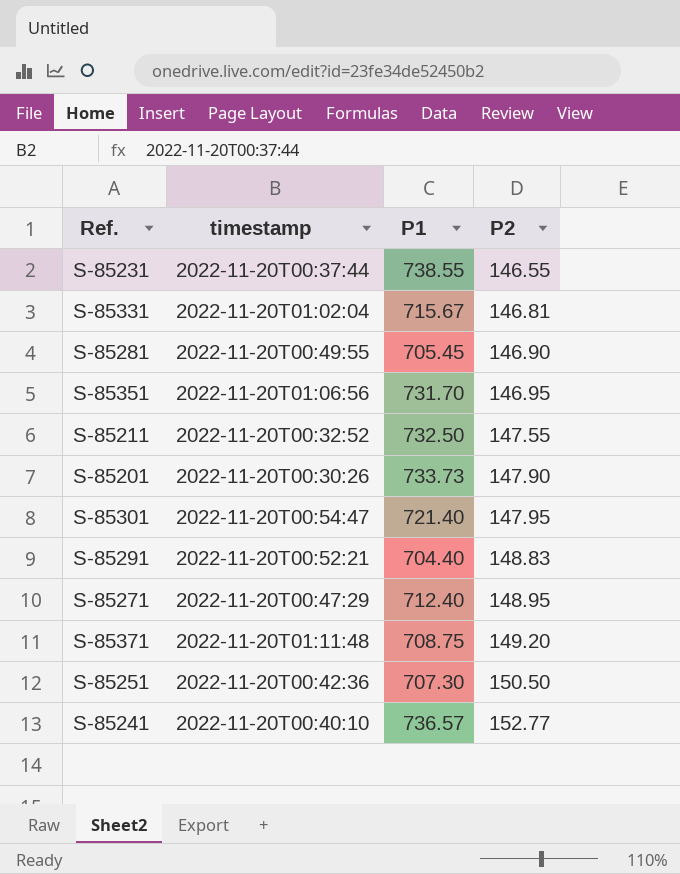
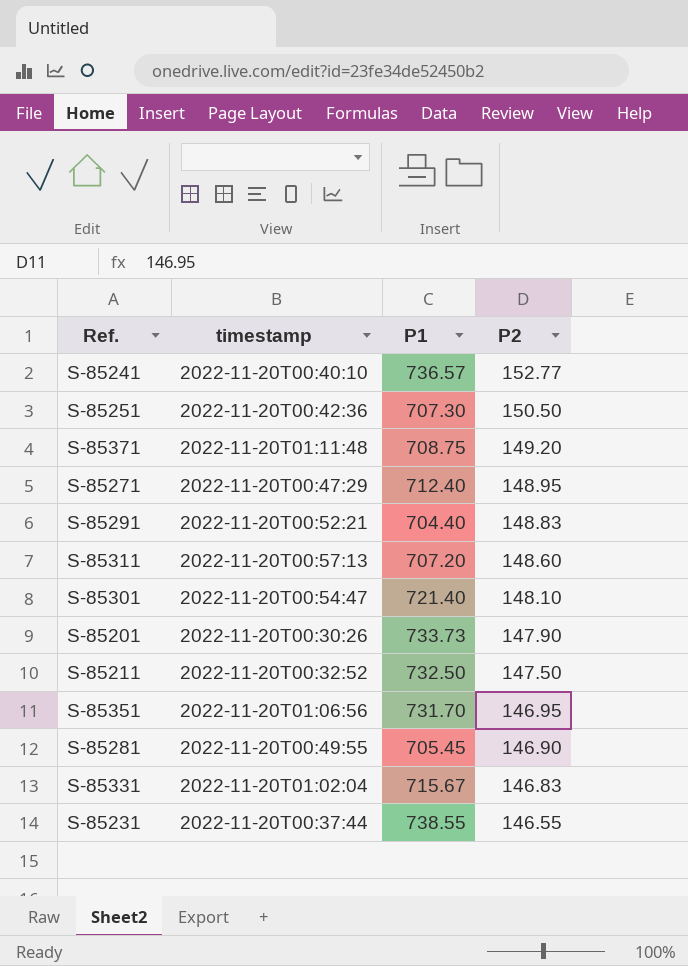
row order: P2 ascending -> P2 descending
row S-85311: none -> 2022-11-20T00:57:13 | 707.20 | 148.60
S-85301 | P2: 147.95 -> 148.10
S-85211 | P2: 147.55 -> 147.50
S-85331 | P2: 146.81 -> 146.83

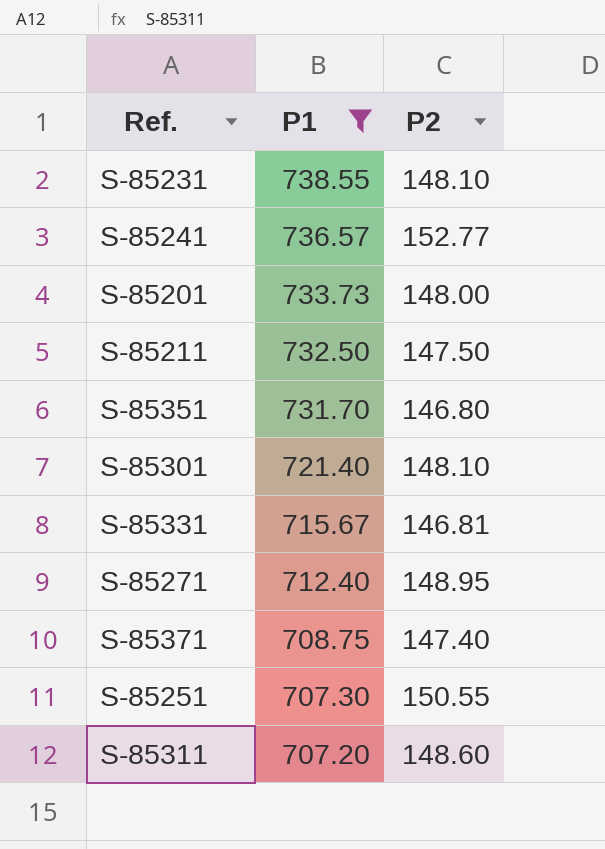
filter: none -> P1 >= 707.20
row order: P2 descending -> P1 descending
column timestamp | position: 2 -> none
S-85231 | P2: 146.55 -> 148.10
S-85201 | P2: 147.90 -> 148.00
S-85351 | P2: 146.95 -> 146.80
S-85331 | P2: 146.83 -> 146.81
S-85371 | P2: 149.20 -> 147.40
S-85251 | P2: 150.50 -> 150.55

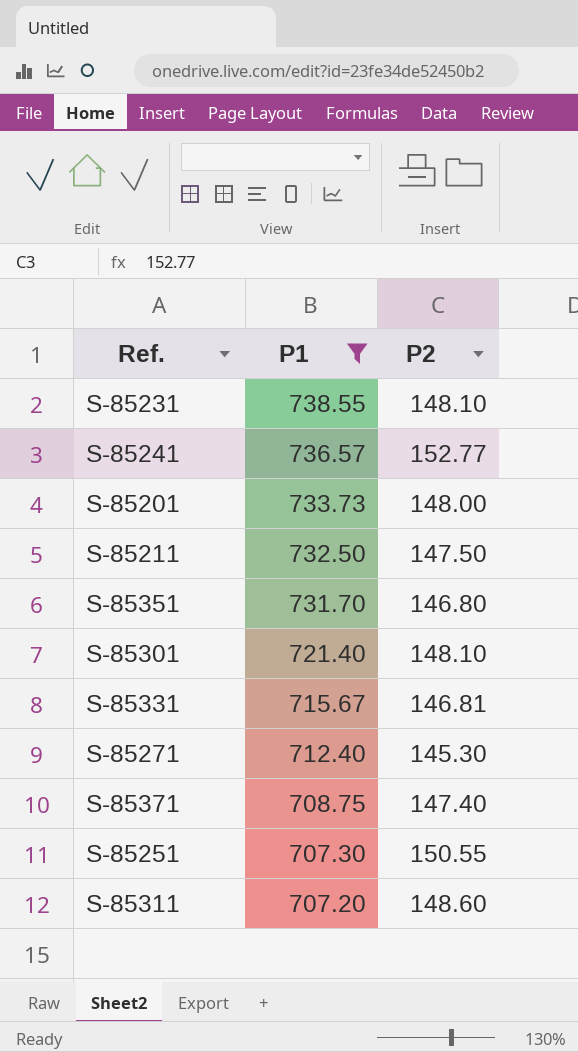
S-85271 | P2: 148.95 -> 145.30

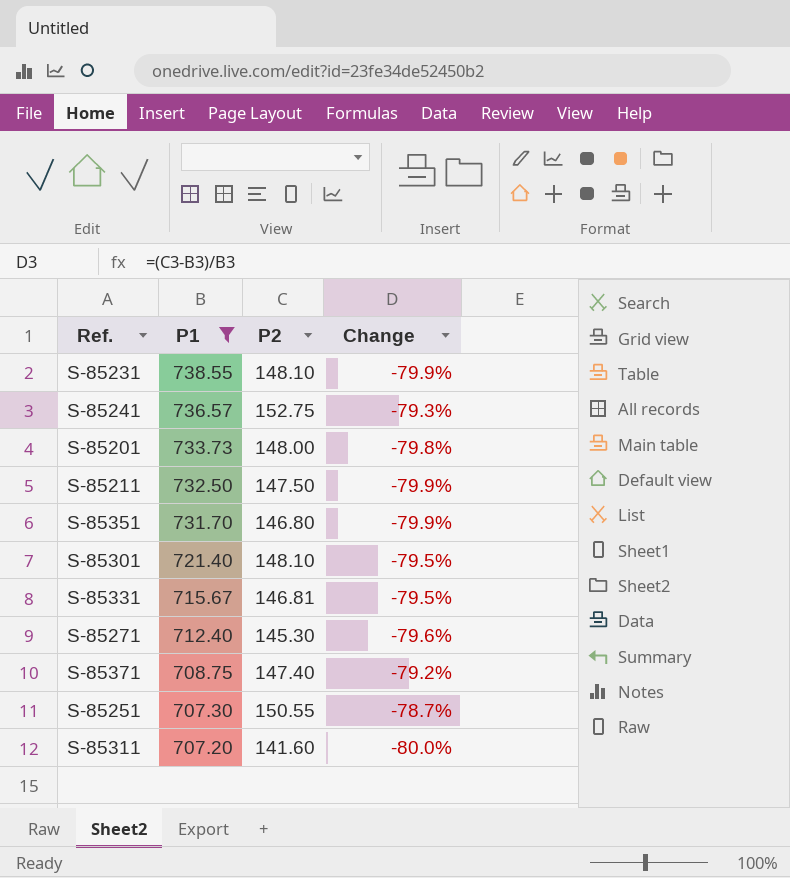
column Change | formula: none -> ([P2] - [P1]) / [P1]
S-85241 | P2: 152.77 -> 152.75
S-85311 | P2: 148.60 -> 141.60

